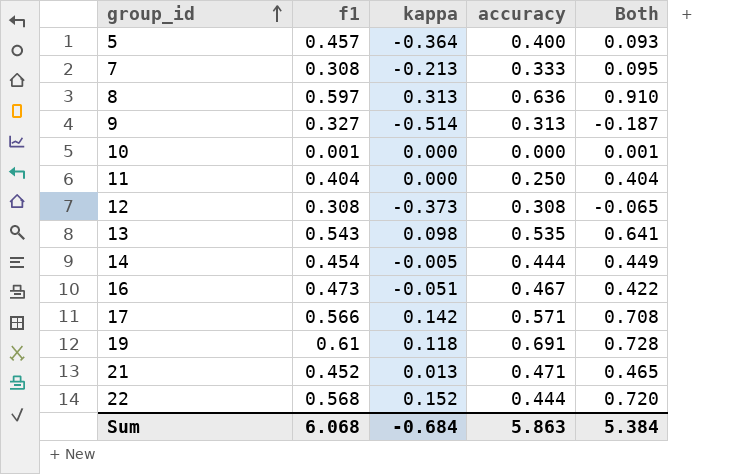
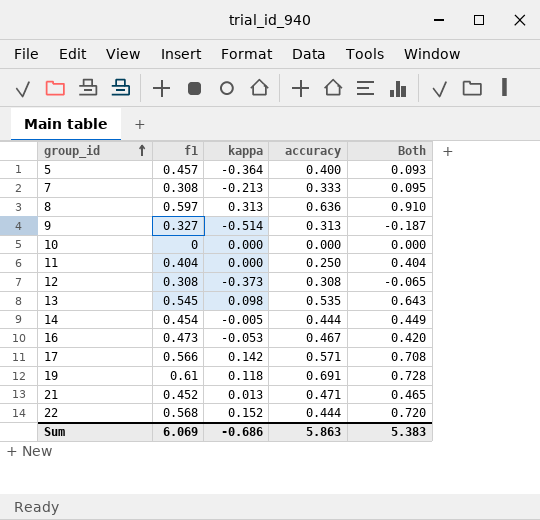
10 | f1: 0.001 -> 0
10 | Both: 0.001 -> 0.000
13 | f1: 0.543 -> 0.545
13 | Both: 0.641 -> 0.643
16 | kappa: -0.051 -> -0.053
16 | Both: 0.422 -> 0.420
Sum | f1: 6.068 -> 6.069
Sum | kappa: -0.684 -> -0.686
Sum | Both: 5.384 -> 5.383

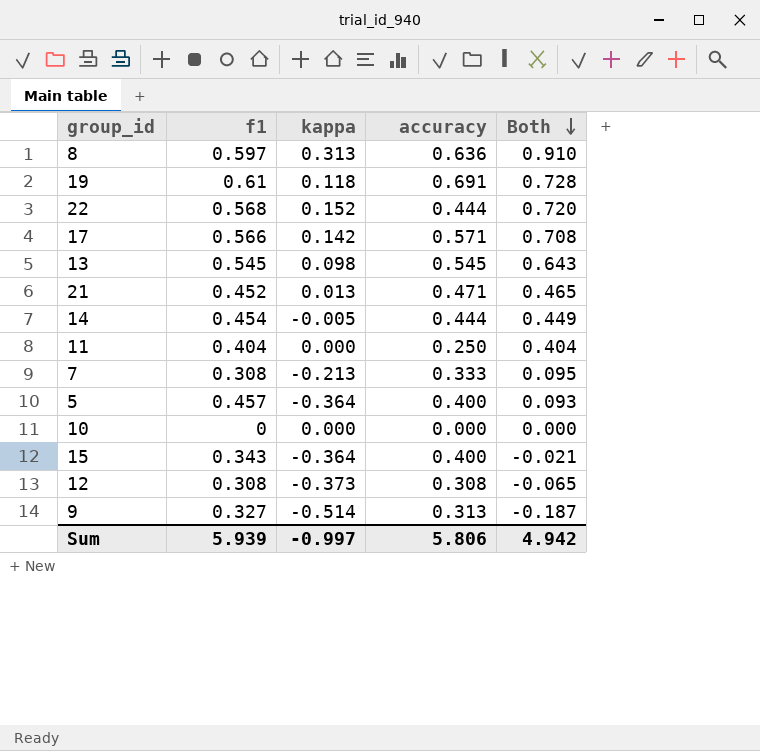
row order: group_id ascending -> Both descending
row 16: 0.473 | -0.053 | 0.467 | 0.420 -> none
13 | accuracy: 0.535 -> 0.545
row 15: none -> 0.343 | -0.364 | 0.400 | -0.021
Sum | f1: 6.069 -> 5.939
Sum | kappa: -0.686 -> -0.997
Sum | accuracy: 5.863 -> 5.806
Sum | Both: 5.383 -> 4.942

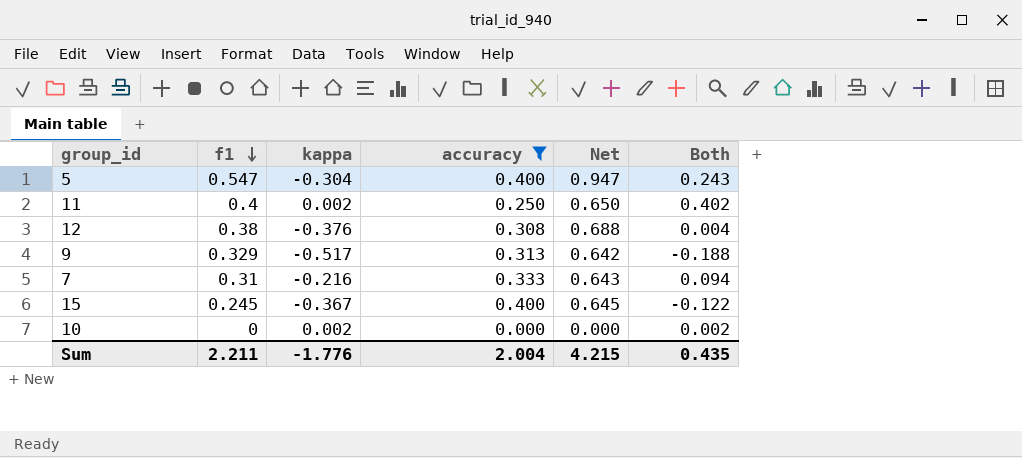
filter: none -> accuracy <= 0.400
row order: Both descending -> f1 descending
column Net | formula: none -> [f1] + [accuracy]
5 | f1: 0.457 -> 0.547
5 | kappa: -0.364 -> -0.304
5 | Both: 0.093 -> 0.243
11 | f1: 0.404 -> 0.4
11 | kappa: 0.000 -> 0.002
11 | Both: 0.404 -> 0.402
12 | f1: 0.308 -> 0.38
12 | kappa: -0.373 -> -0.376
12 | Both: -0.065 -> 0.004
9 | f1: 0.327 -> 0.329
9 | kappa: -0.514 -> -0.517
9 | Both: -0.187 -> -0.188
7 | f1: 0.308 -> 0.31
7 | kappa: -0.213 -> -0.216
7 | Both: 0.095 -> 0.094
15 | f1: 0.343 -> 0.245
15 | kappa: -0.364 -> -0.367
15 | Both: -0.021 -> -0.122
10 | kappa: 0.000 -> 0.002
10 | Both: 0.000 -> 0.002
Sum | f1: 5.939 -> 2.211
Sum | kappa: -0.997 -> -1.776
Sum | accuracy: 5.806 -> 2.004
Sum | Both: 4.942 -> 0.435

